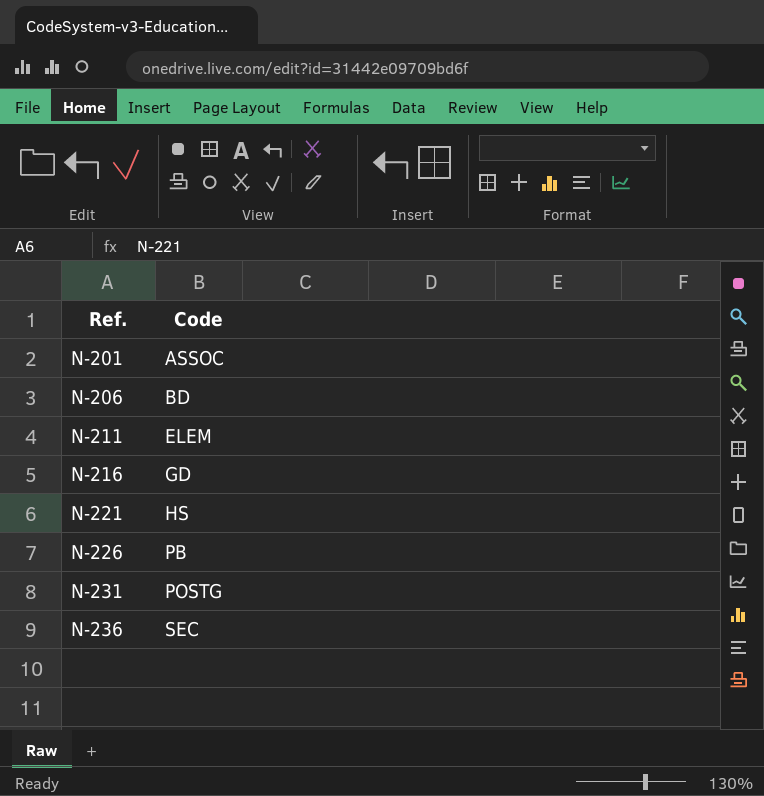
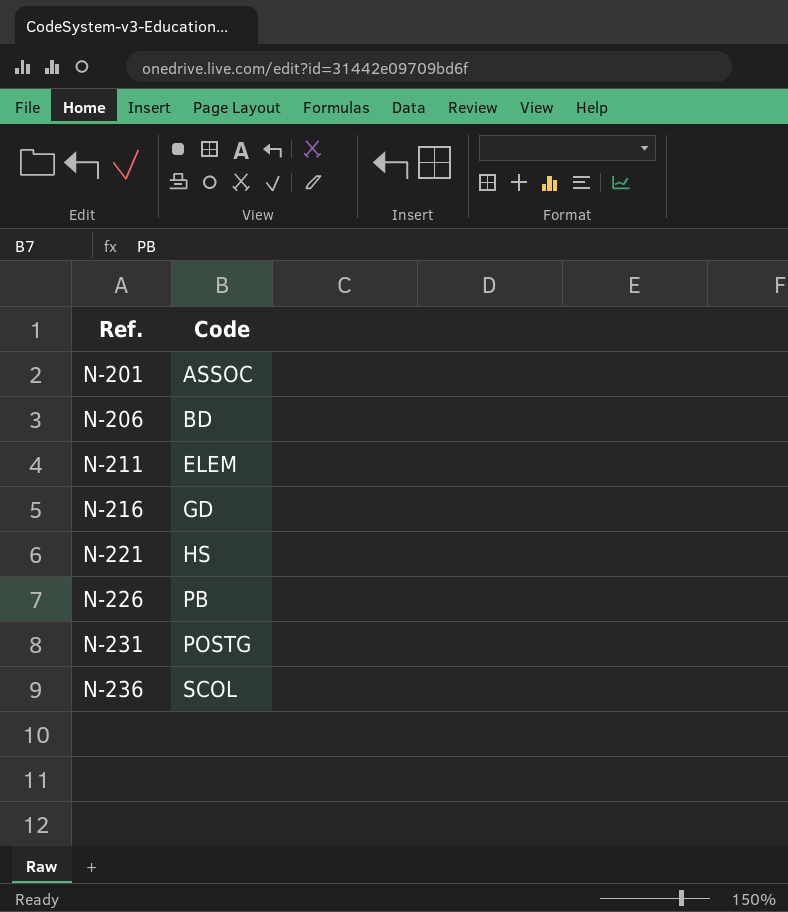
N-236 | Code: SEC -> SCOL

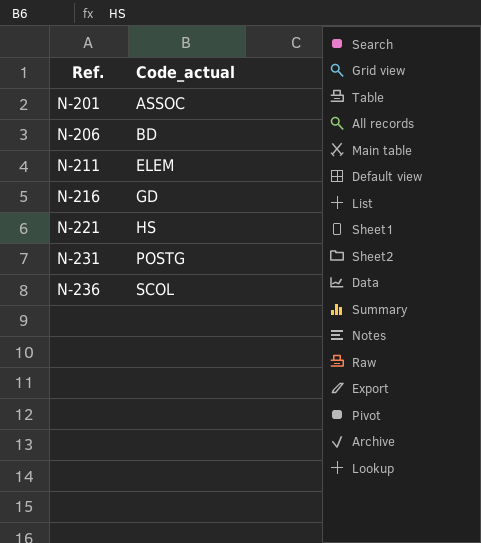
column name: Code -> Code_actual
row N-226: PB -> none

